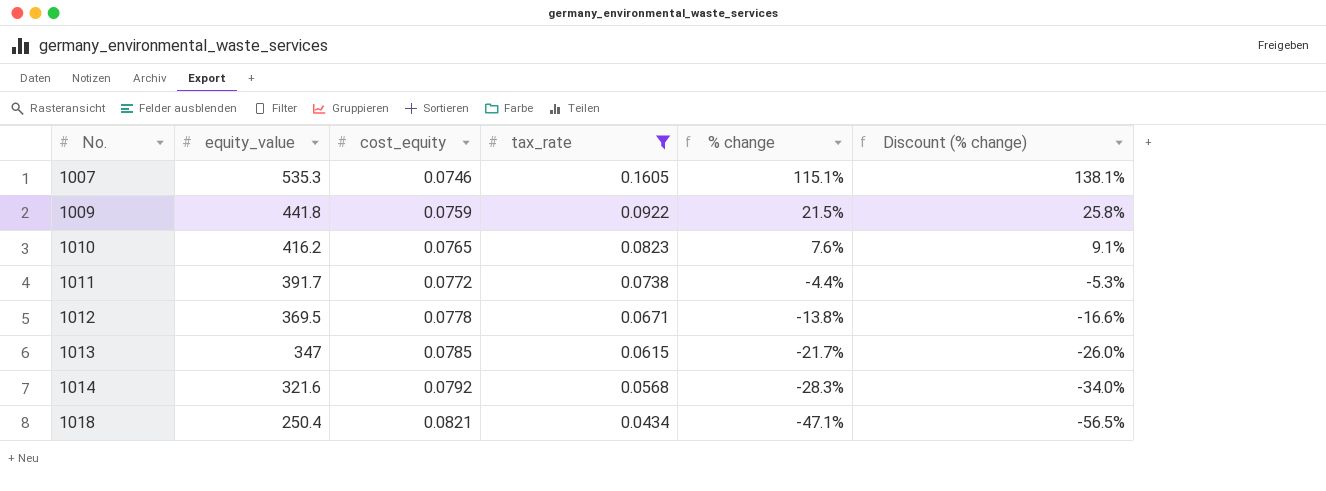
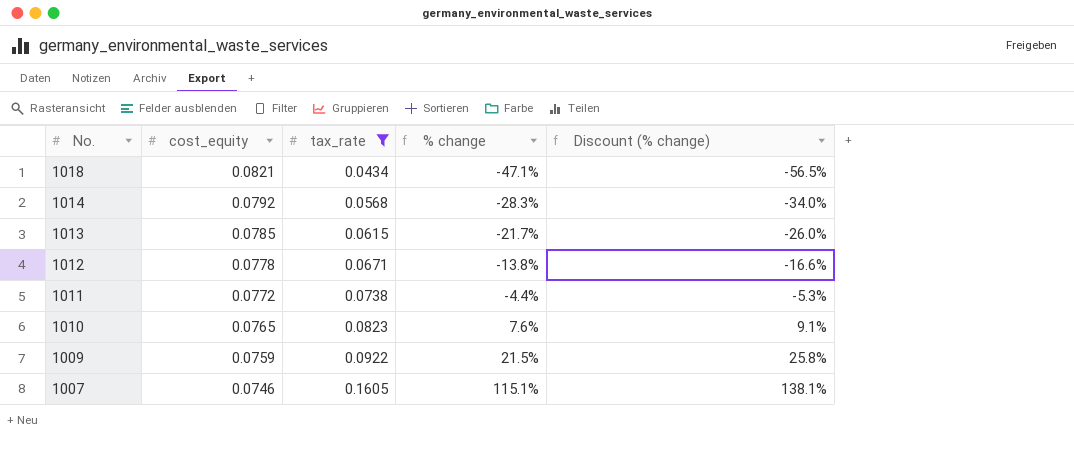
row order: No. ascending -> No. descending
column equity_value | position: 2 -> none

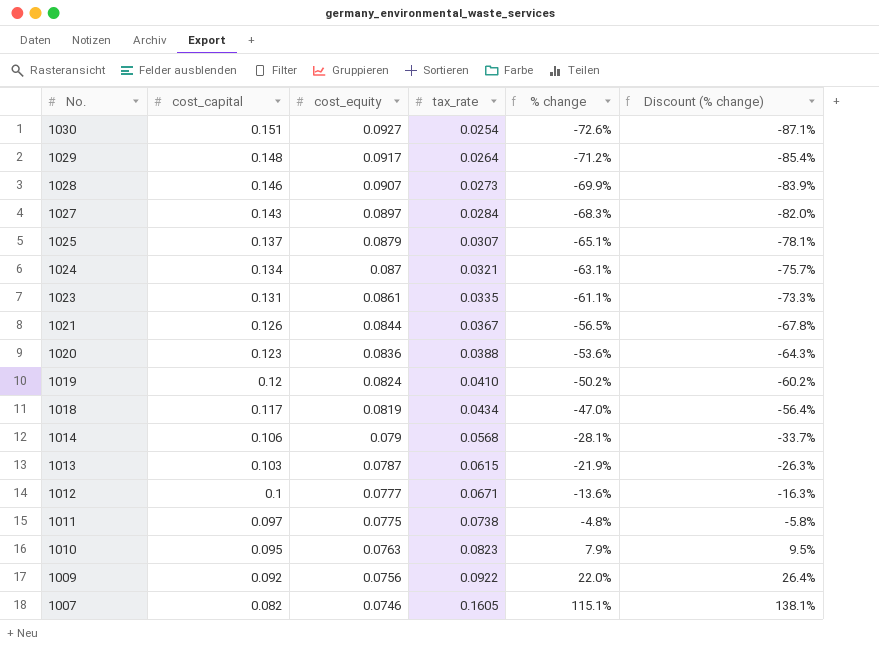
filter: tax_rate >= 0.0434 -> none
column cost_capital | position: none -> 2
1018 | cost_equity: 0.0821 -> 0.0819
1018 | % change: -47.1% -> -47.0%
1018 | Discount (% change): -56.5% -> -56.4%
1014 | cost_equity: 0.0792 -> 0.079
1014 | % change: -28.3% -> -28.1%
1014 | Discount (% change): -34.0% -> -33.7%
1013 | cost_equity: 0.0785 -> 0.0787
1013 | % change: -21.7% -> -21.9%
1013 | Discount (% change): -26.0% -> -26.3%
1012 | cost_equity: 0.0778 -> 0.0777
1012 | % change: -13.8% -> -13.6%
1012 | Discount (% change): -16.6% -> -16.3%
1011 | cost_equity: 0.0772 -> 0.0775
1011 | % change: -4.4% -> -4.8%
1011 | Discount (% change): -5.3% -> -5.8%
1010 | cost_equity: 0.0765 -> 0.0763
1010 | % change: 7.6% -> 7.9%
1010 | Discount (% change): 9.1% -> 9.5%
1009 | cost_equity: 0.0759 -> 0.0756
1009 | % change: 21.5% -> 22.0%
1009 | Discount (% change): 25.8% -> 26.4%

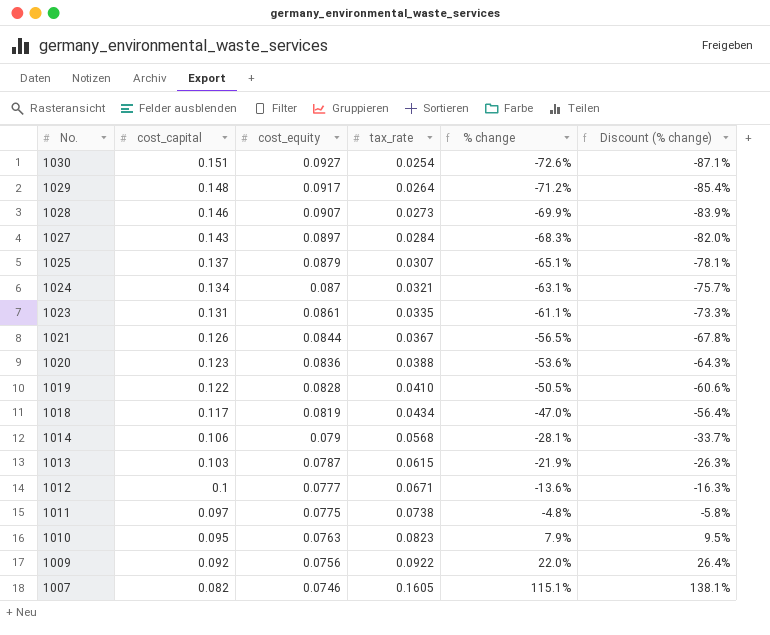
1019 | cost_capital: 0.12 -> 0.122
1019 | cost_equity: 0.0824 -> 0.0828
1019 | % change: -50.2% -> -50.5%
1019 | Discount (% change): -60.2% -> -60.6%

